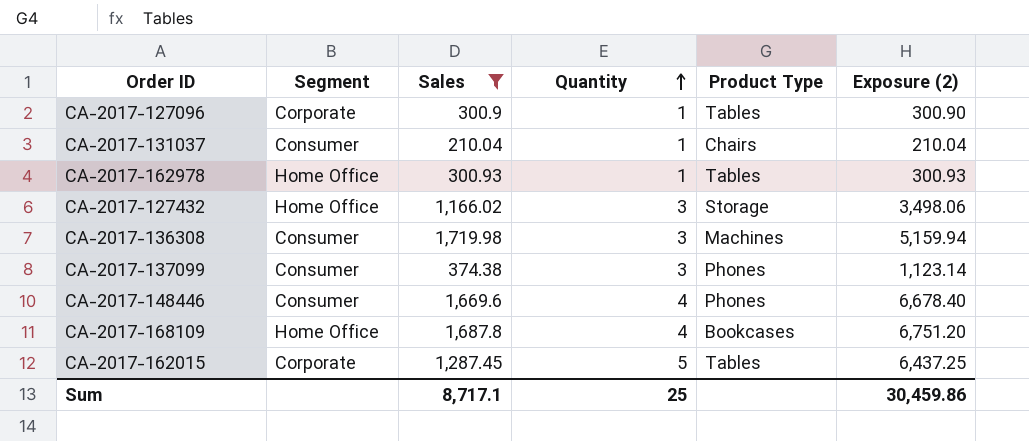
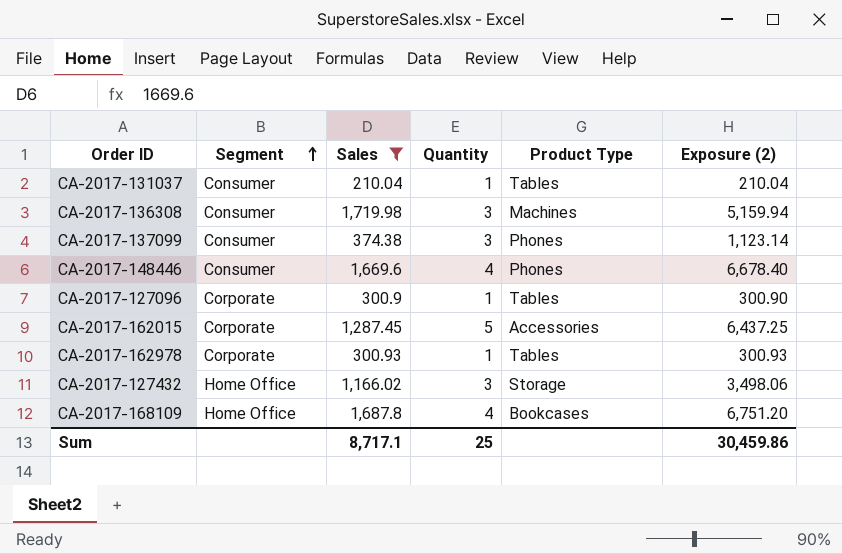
row order: Quantity ascending -> Segment ascending
CA-2017-131037 | Product Type: Chairs -> Tables
CA-2017-162015 | Product Type: Tables -> Accessories
CA-2017-162978 | Segment: Home Office -> Corporate

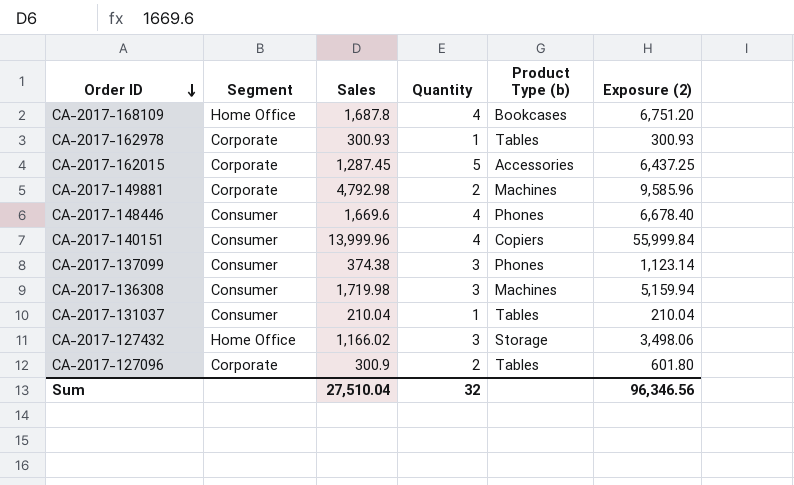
filter: Sales <= 1,719.98 -> none
row order: Segment ascending -> Order ID descending
column name: Product Type -> Product Type (b)
CA-2017-127096 | Quantity: 1 -> 2
CA-2017-127096 | Exposure (2): 300.90 -> 601.80
Sum | Sales: 8,717.1 -> 27,510.04
Sum | Quantity: 25 -> 32
Sum | Exposure (2): 30,459.86 -> 96,346.56

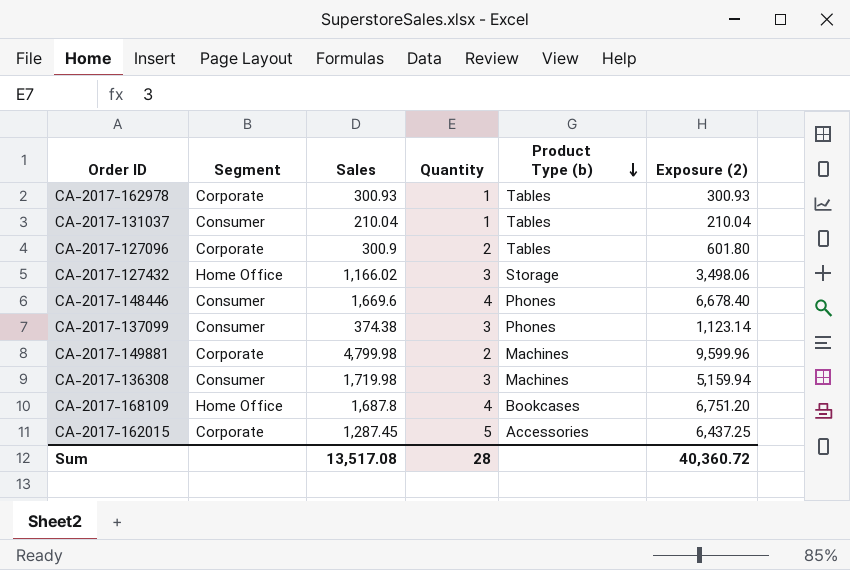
row order: Order ID descending -> Product Type (b) descending
row CA-2017-140151: Consumer | 13,999.96 | 4 | Copiers | 55,999.84 -> none
CA-2017-149881 | Sales: 4,792.98 -> 4,799.98
CA-2017-149881 | Exposure (2): 9,585.96 -> 9,599.96
Sum | Sales: 27,510.04 -> 13,517.08
Sum | Quantity: 32 -> 28
Sum | Exposure (2): 96,346.56 -> 40,360.72

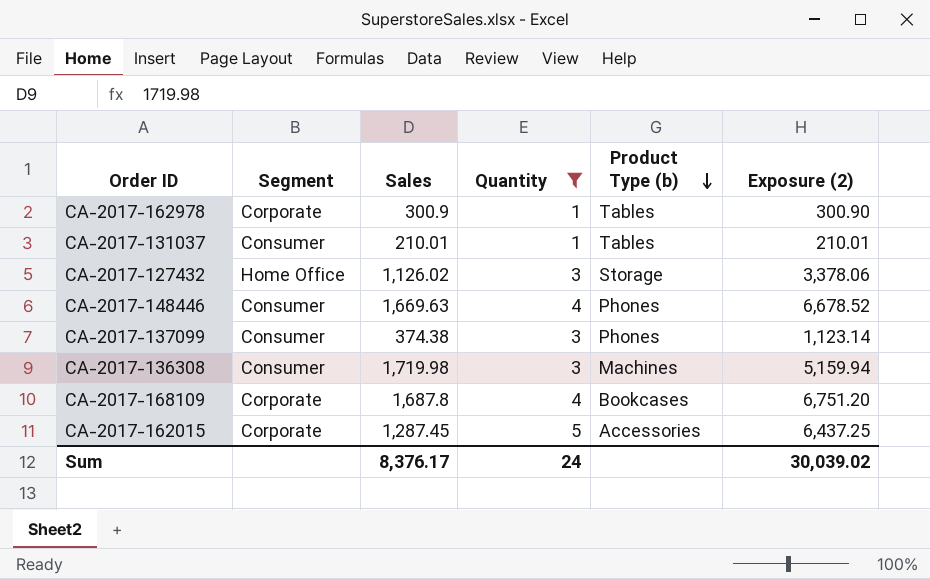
filter: none -> Quantity != 2
CA-2017-162978 | Sales: 300.93 -> 300.9
CA-2017-162978 | Exposure (2): 300.93 -> 300.90
CA-2017-131037 | Sales: 210.04 -> 210.01
CA-2017-131037 | Exposure (2): 210.04 -> 210.01
CA-2017-127432 | Sales: 1,166.02 -> 1,126.02
CA-2017-127432 | Exposure (2): 3,498.06 -> 3,378.06
CA-2017-148446 | Sales: 1,669.6 -> 1,669.63
CA-2017-148446 | Exposure (2): 6,678.40 -> 6,678.52
CA-2017-168109 | Segment: Home Office -> Corporate
Sum | Sales: 13,517.08 -> 8,376.17
Sum | Quantity: 28 -> 24
Sum | Exposure (2): 40,360.72 -> 30,039.02

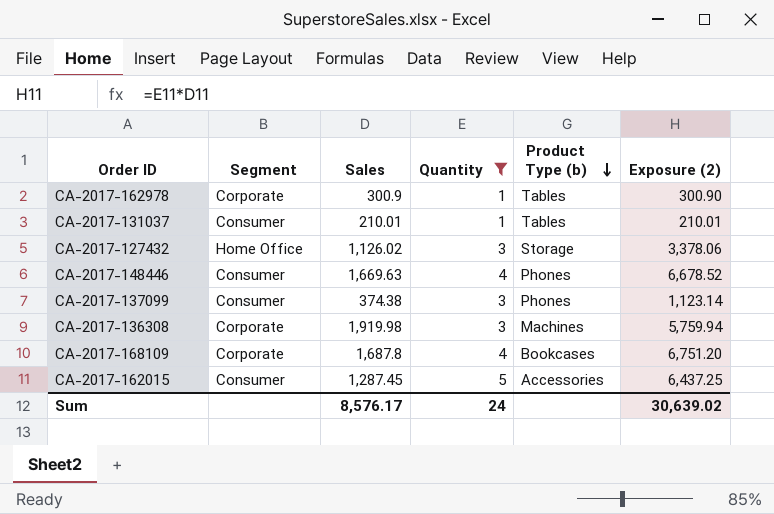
CA-2017-136308 | Segment: Consumer -> Corporate
CA-2017-136308 | Sales: 1,719.98 -> 1,919.98
CA-2017-136308 | Exposure (2): 5,159.94 -> 5,759.94
CA-2017-162015 | Segment: Corporate -> Consumer
Sum | Sales: 8,376.17 -> 8,576.17
Sum | Exposure (2): 30,039.02 -> 30,639.02

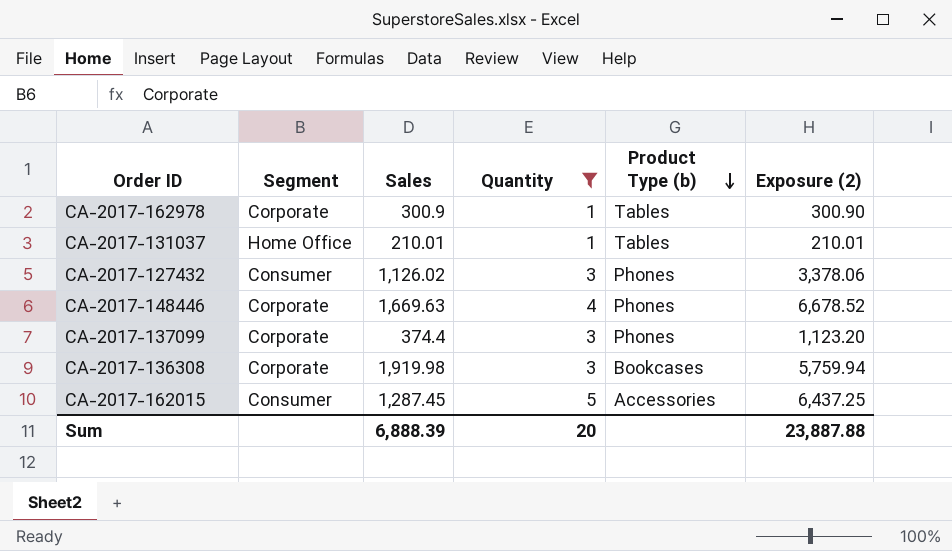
row CA-2017-168109: Corporate | 1,687.8 | 4 | Bookcases | 6,751.20 -> none
CA-2017-131037 | Segment: Consumer -> Home Office
CA-2017-127432 | Segment: Home Office -> Consumer
CA-2017-127432 | Product Type (b): Storage -> Phones
CA-2017-148446 | Segment: Consumer -> Corporate
CA-2017-137099 | Segment: Consumer -> Corporate
CA-2017-137099 | Sales: 374.38 -> 374.4
CA-2017-137099 | Exposure (2): 1,123.14 -> 1,123.20
CA-2017-136308 | Product Type (b): Machines -> Bookcases
Sum | Sales: 8,576.17 -> 6,888.39
Sum | Quantity: 24 -> 20
Sum | Exposure (2): 30,639.02 -> 23,887.88

